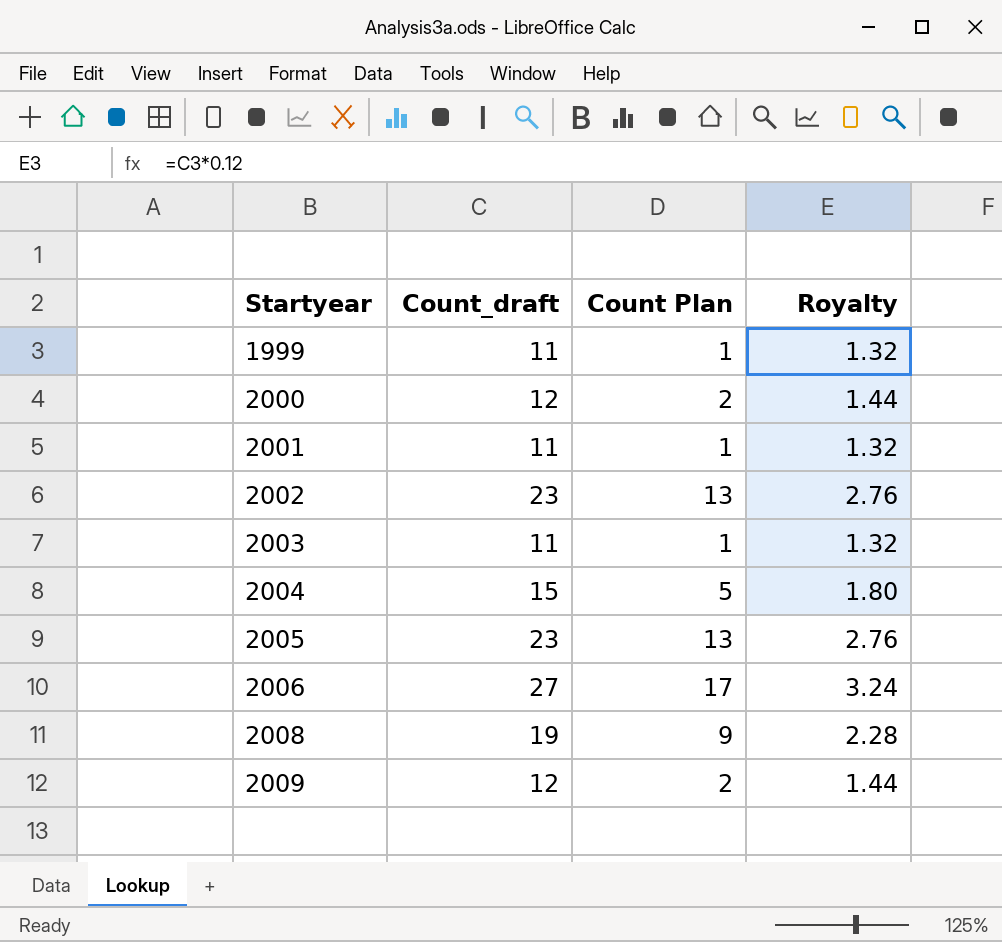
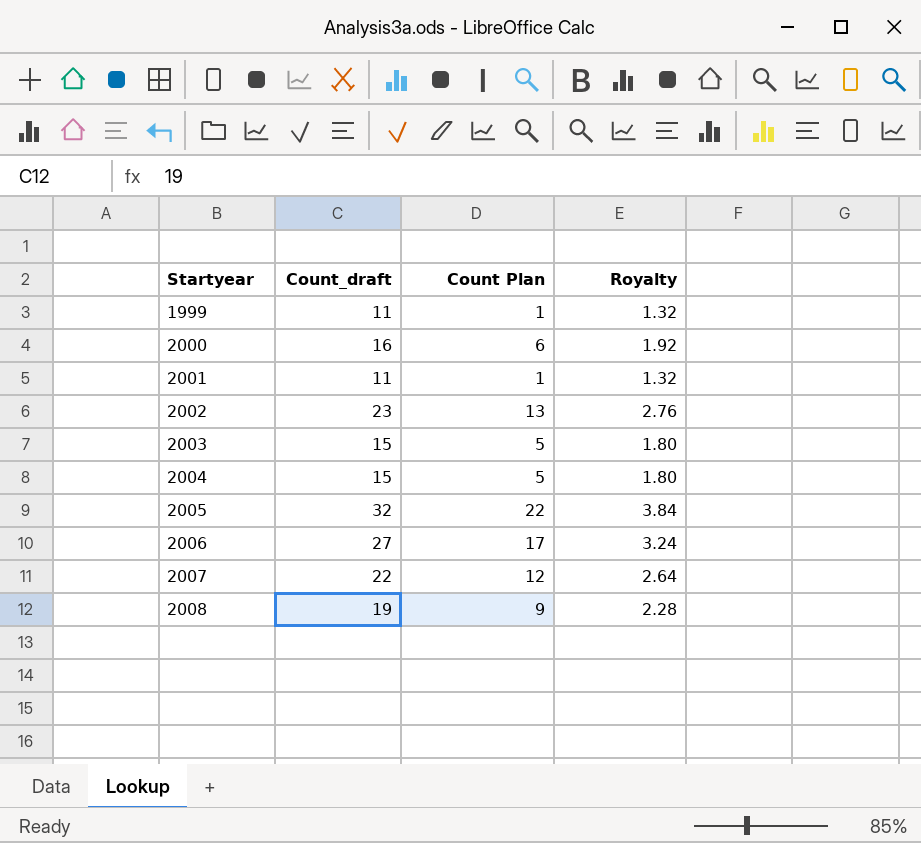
row 2009: 12 | 2 | 1.44 -> none
2000 | Count_draft: 12 -> 16
2000 | Count Plan: 2 -> 6
2000 | Royalty: 1.44 -> 1.92
2003 | Count_draft: 11 -> 15
2003 | Count Plan: 1 -> 5
2003 | Royalty: 1.32 -> 1.80
2005 | Count_draft: 23 -> 32
2005 | Count Plan: 13 -> 22
2005 | Royalty: 2.76 -> 3.84
row 2007: none -> 22 | 12 | 2.64

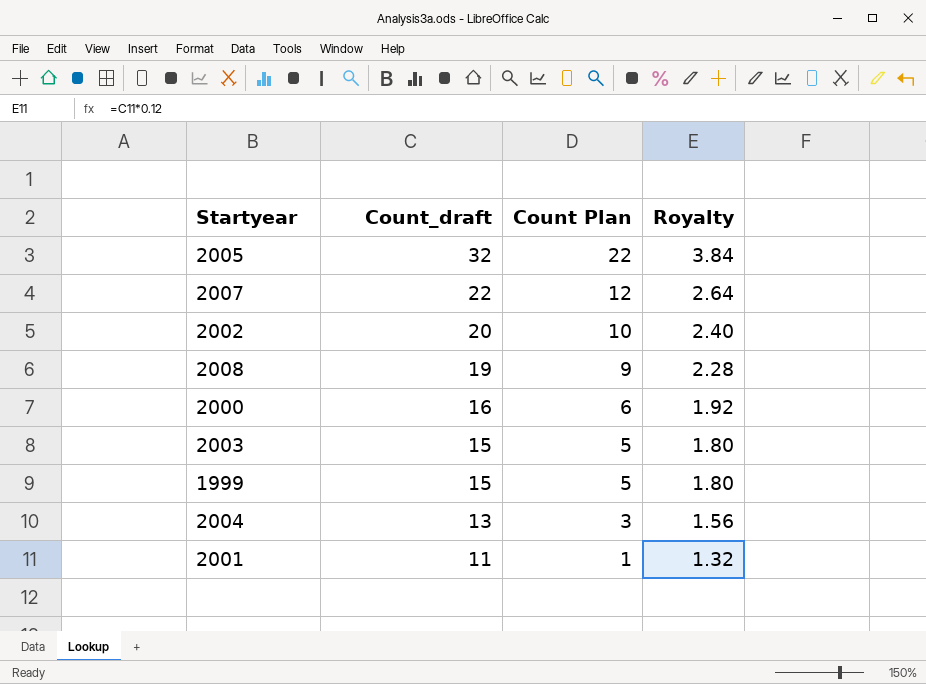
row order: Startyear ascending -> Count_draft descending
row 2006: 27 | 17 | 3.24 -> none
2002 | Count_draft: 23 -> 20
2002 | Count Plan: 13 -> 10
2002 | Royalty: 2.76 -> 2.40
1999 | Count_draft: 11 -> 15
1999 | Count Plan: 1 -> 5
1999 | Royalty: 1.32 -> 1.80
2004 | Count_draft: 15 -> 13
2004 | Count Plan: 5 -> 3
2004 | Royalty: 1.80 -> 1.56

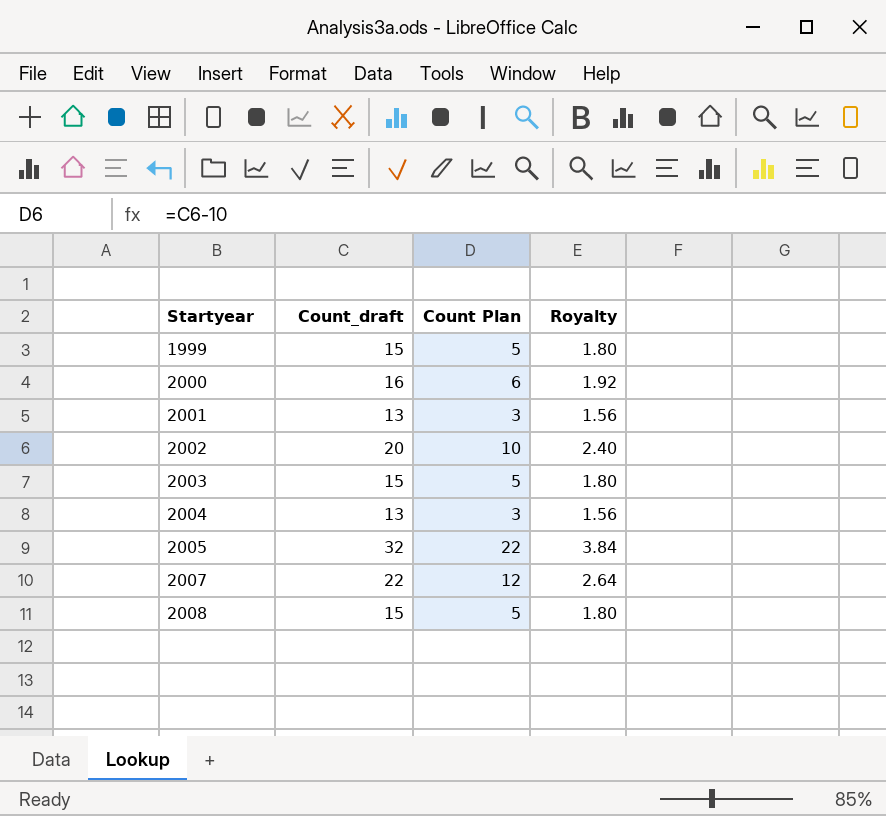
row order: Count_draft descending -> Startyear ascending
2001 | Count_draft: 11 -> 13
2001 | Count Plan: 1 -> 3
2001 | Royalty: 1.32 -> 1.56
2008 | Count_draft: 19 -> 15
2008 | Count Plan: 9 -> 5
2008 | Royalty: 2.28 -> 1.80

